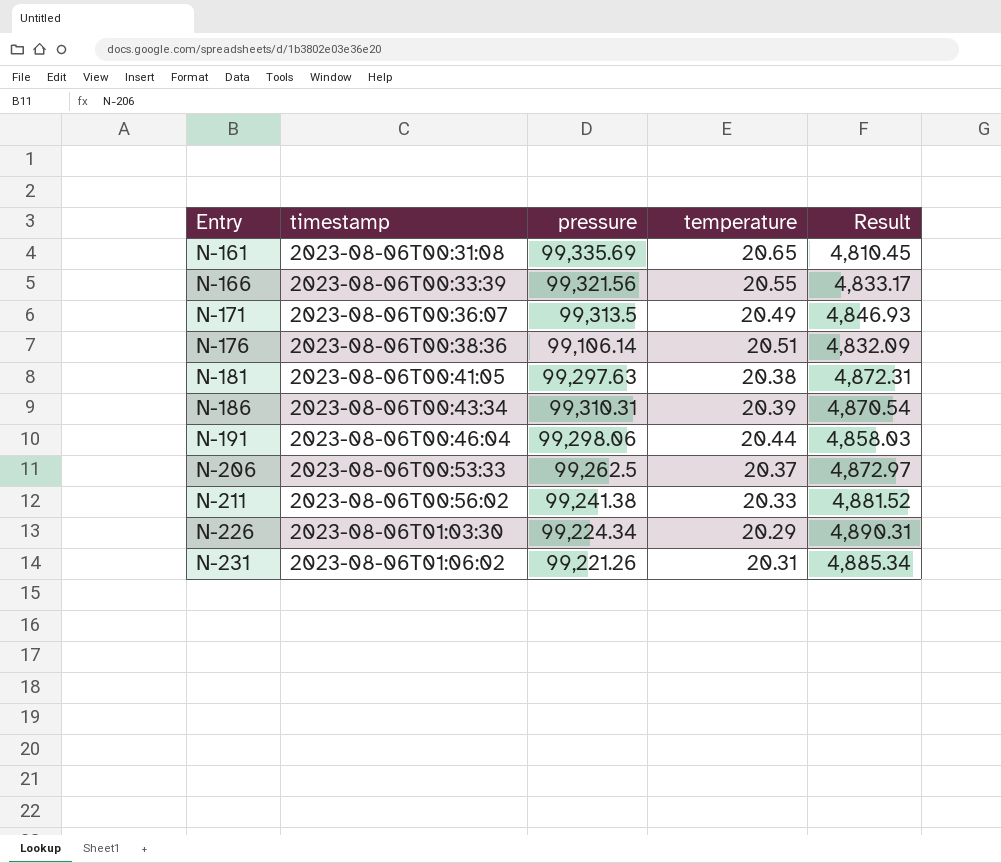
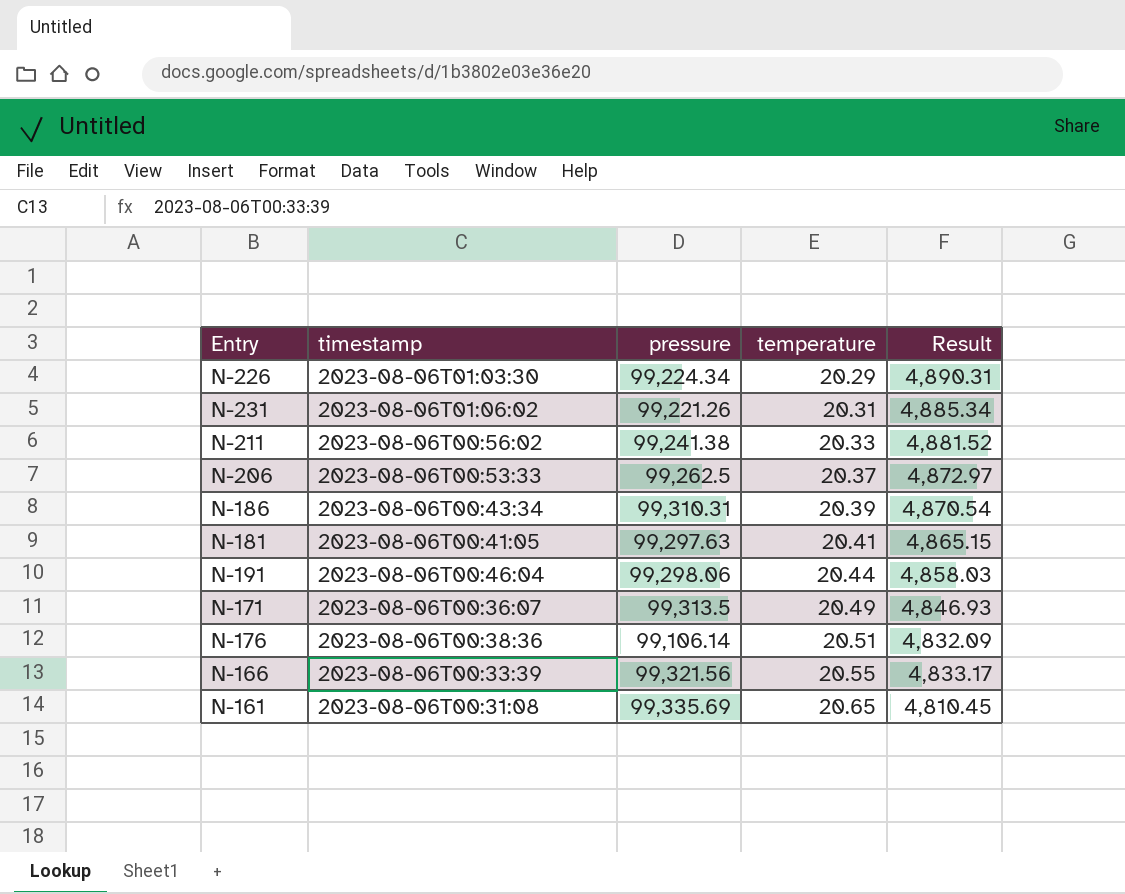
row order: Entry ascending -> temperature ascending
N-181 | temperature: 20.38 -> 20.41
N-181 | Result: 4,872.31 -> 4,865.15

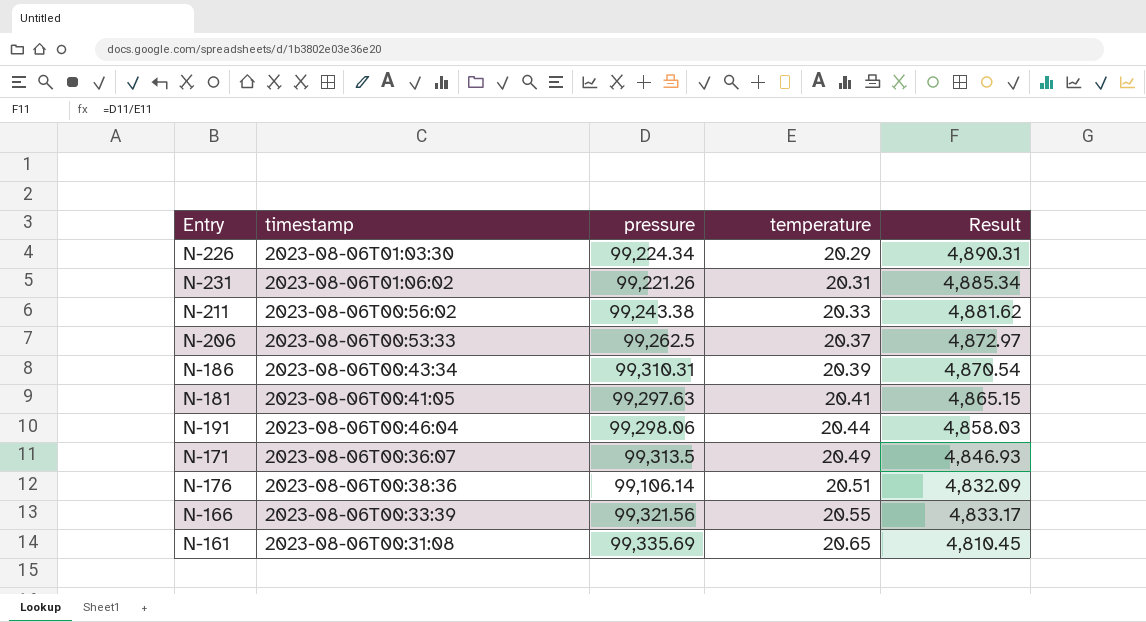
N-211 | pressure: 99,241.38 -> 99,243.38
N-211 | Result: 4,881.52 -> 4,881.62

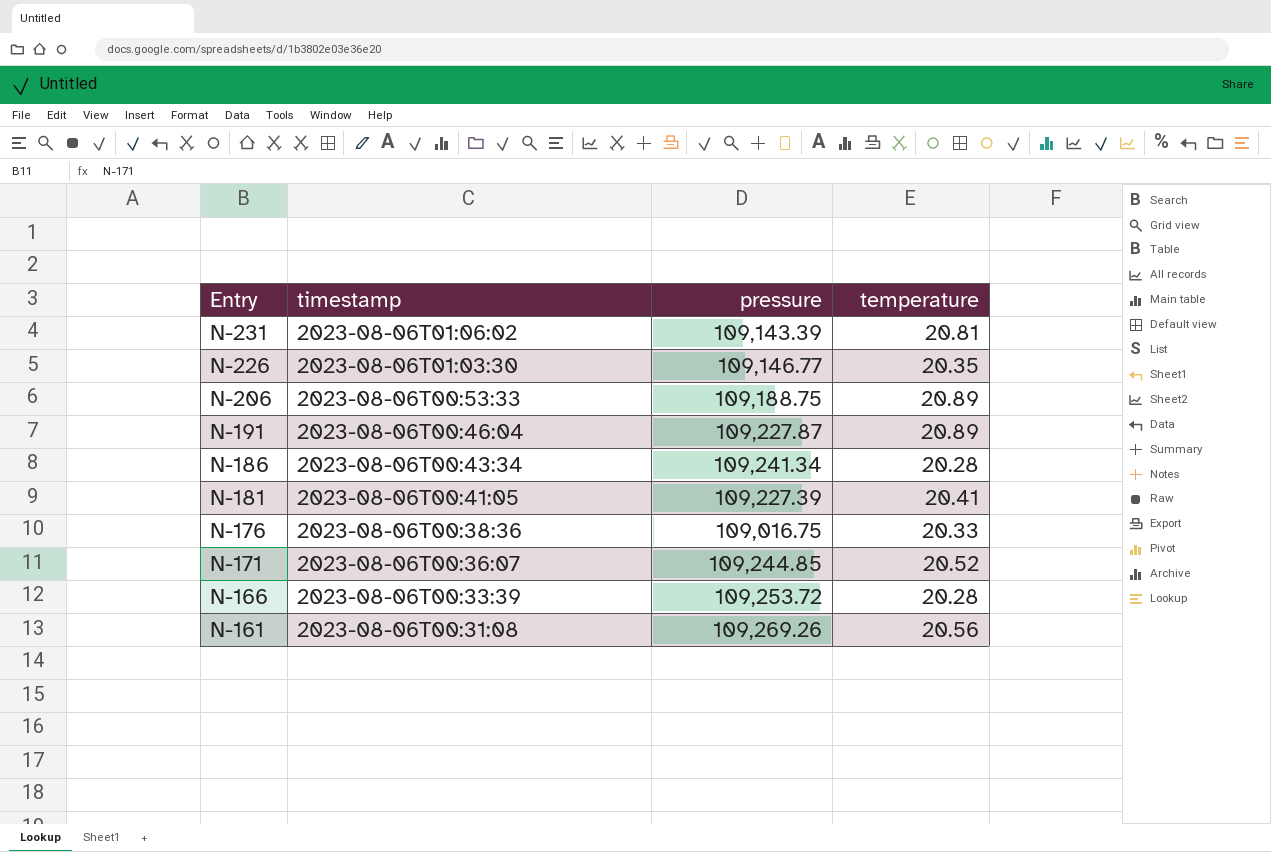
row order: temperature ascending -> Entry descending
column Result | formula: [pressure] / [temperature] -> none
row N-211: 2023-08-06T00:56:02 | 99,243.38 | 20.33 | 4,881.62 -> none
N-231 | pressure: 99,221.26 -> 109,143.39
N-231 | temperature: 20.31 -> 20.81
N-226 | pressure: 99,224.34 -> 109,146.77
N-226 | temperature: 20.29 -> 20.35
N-206 | pressure: 99,262.5 -> 109,188.75
N-206 | temperature: 20.37 -> 20.89
N-191 | pressure: 99,298.06 -> 109,227.87
N-191 | temperature: 20.44 -> 20.89
N-186 | pressure: 99,310.31 -> 109,241.34
N-186 | temperature: 20.39 -> 20.28
N-181 | pressure: 99,297.63 -> 109,227.39
N-176 | pressure: 99,106.14 -> 109,016.75
N-176 | temperature: 20.51 -> 20.33
N-171 | pressure: 99,313.5 -> 109,244.85
N-171 | temperature: 20.49 -> 20.52
N-166 | pressure: 99,321.56 -> 109,253.72
N-166 | temperature: 20.55 -> 20.28
N-161 | pressure: 99,335.69 -> 109,269.26
N-161 | temperature: 20.65 -> 20.56

